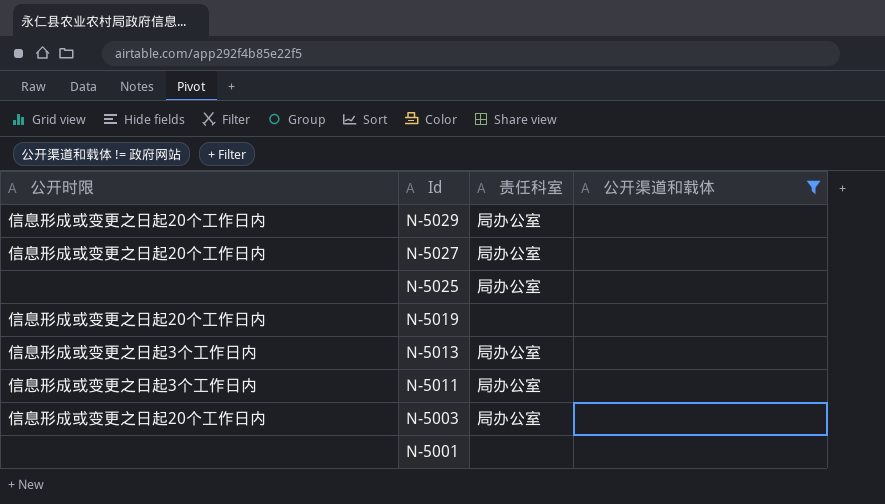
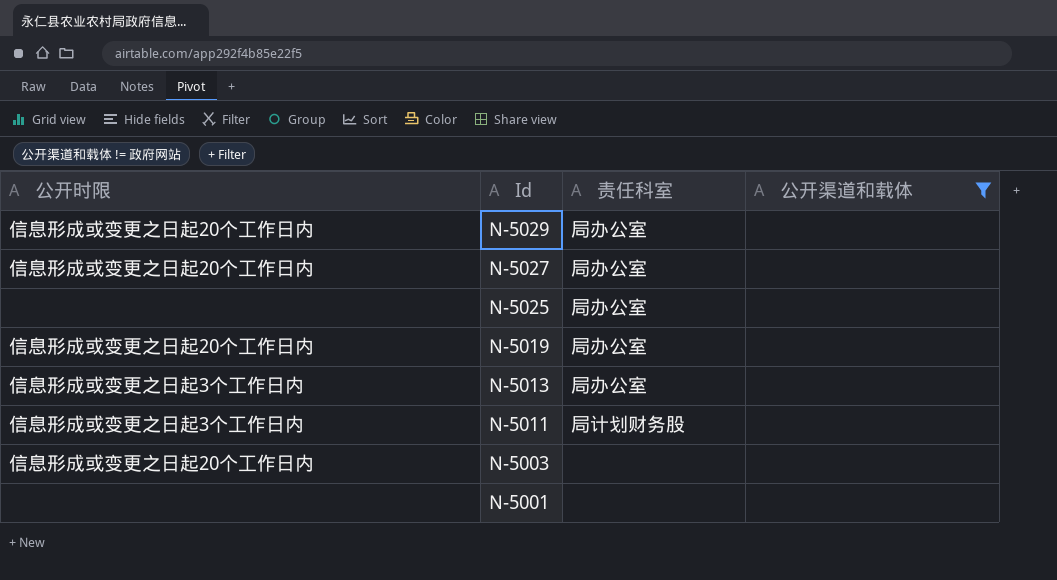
N-5019 | 责任科室: none -> 局办公室
N-5011 | 责任科室: 局办公室 -> 局计划财务股
N-5003 | 责任科室: 局办公室 -> none

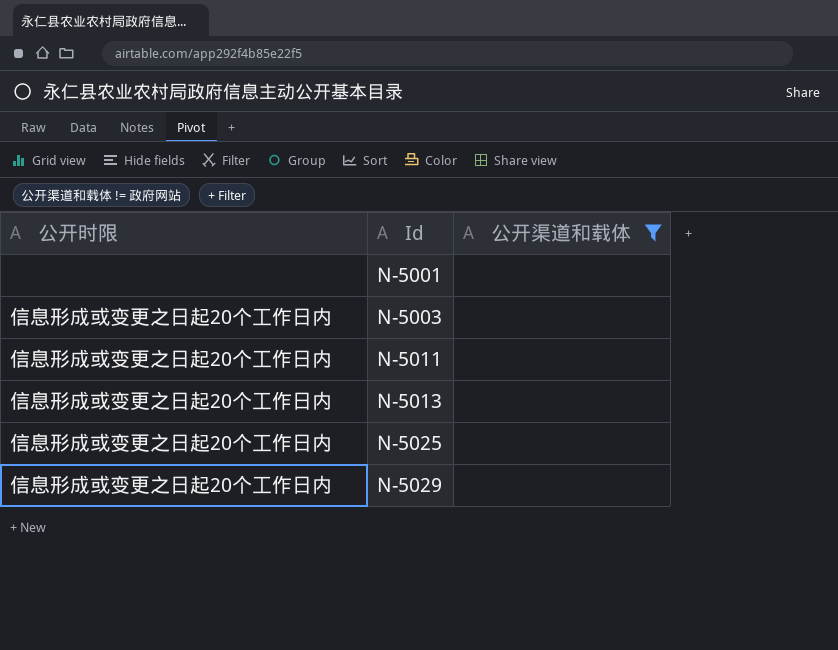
row order: Id descending -> Id ascending
column 责任科室 | position: 3 -> none
row N-5027: 信息形成或变更之日起20个工作日内 | 局办公室 | none -> none
row N-5019: 信息形成或变更之日起20个工作日内 | 局办公室 | none -> none
N-5011 | 公开时限: 信息形成或变更之日起3个工作日内 -> 信息形成或变更之日起20个工作日内
N-5013 | 公开时限: 信息形成或变更之日起3个工作日内 -> 信息形成或变更之日起20个工作日内
N-5025 | 公开时限: none -> 信息形成或变更之日起20个工作日内

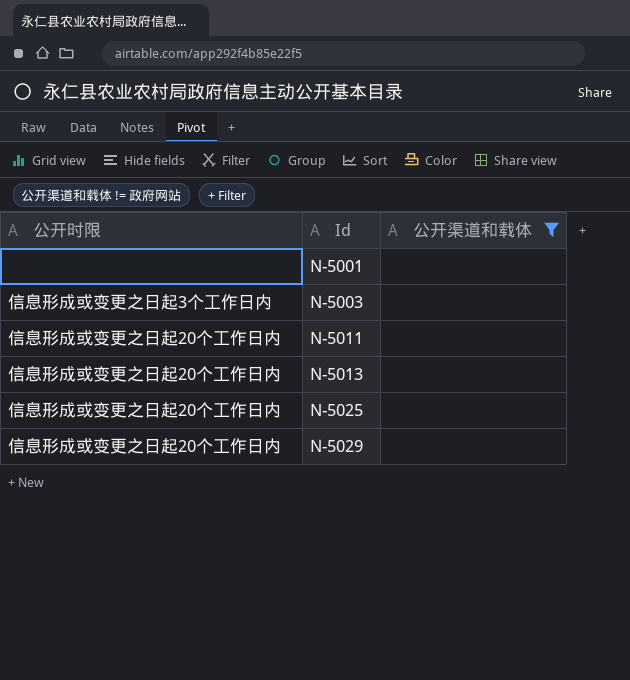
N-5003 | 公开时限: 信息形成或变更之日起20个工作日内 -> 信息形成或变更之日起3个工作日内

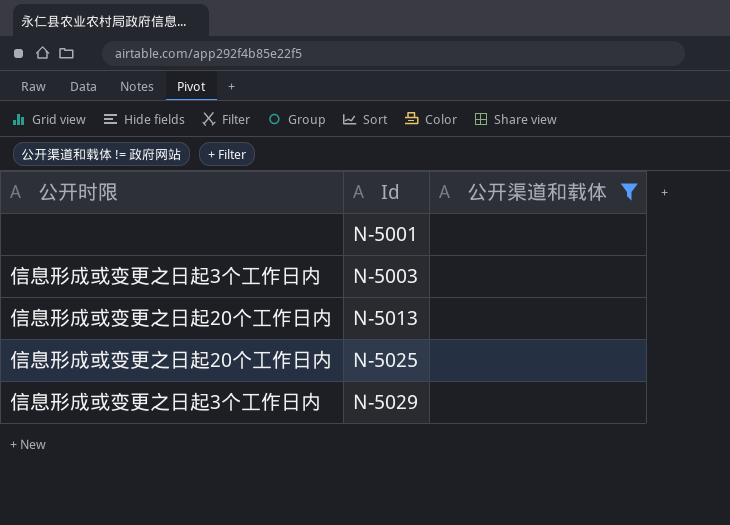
row N-5011: 信息形成或变更之日起20个工作日内 | none -> none
N-5029 | 公开时限: 信息形成或变更之日起20个工作日内 -> 信息形成或变更之日起3个工作日内

